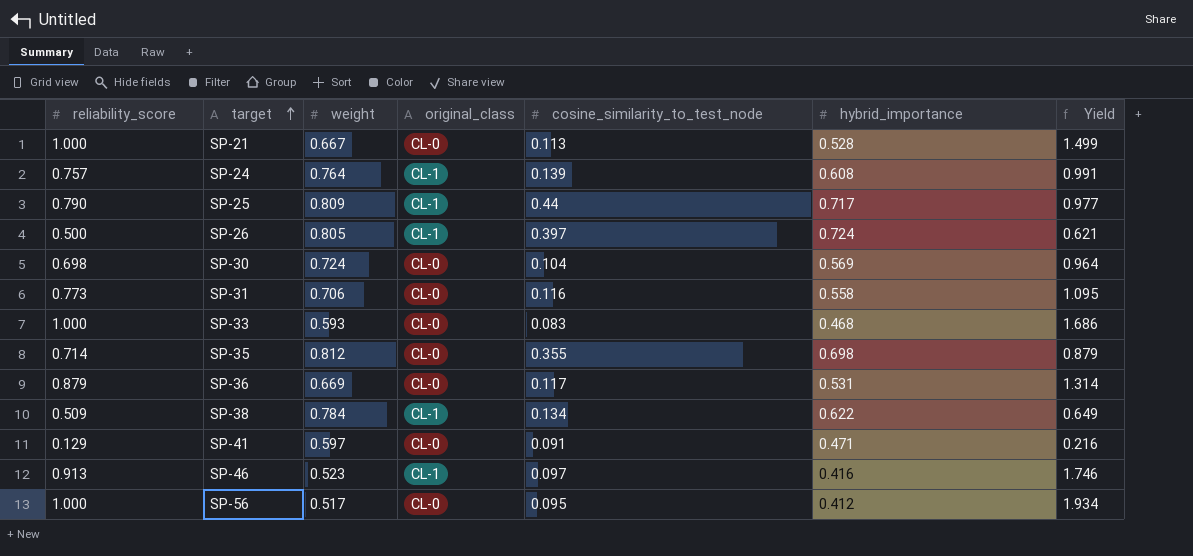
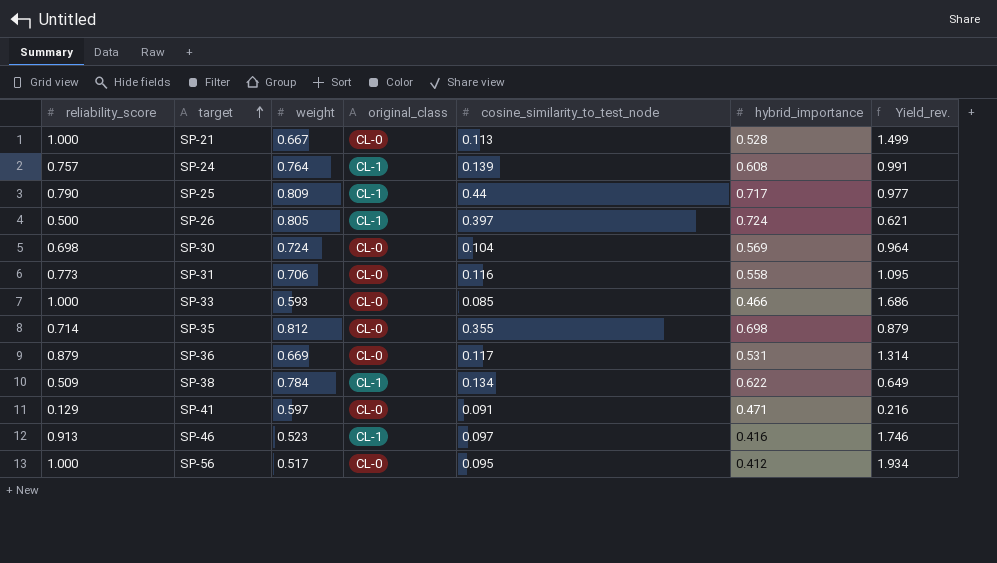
column name: Yield -> Yield_rev.
SP-33 | cosine_similarity_to_test_node: 0.083 -> 0.085
SP-33 | hybrid_importance: 0.468 -> 0.466

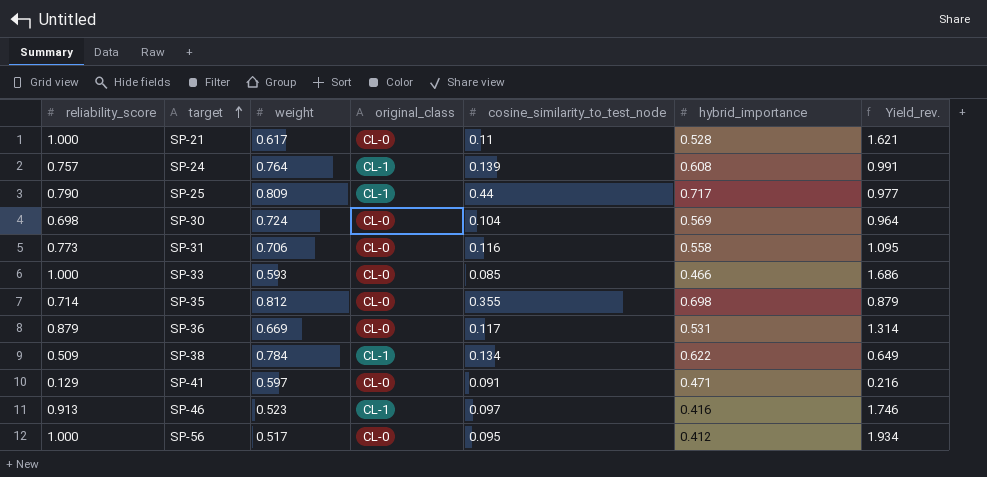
row SP-26: 0.500 | 0.805 | CL-1 | 0.397 | 0.724 | 0.621 -> none
SP-21 | weight: 0.667 -> 0.617
SP-21 | cosine_similarity_to_test_node: 0.113 -> 0.11
SP-21 | Yield_rev.: 1.499 -> 1.621

